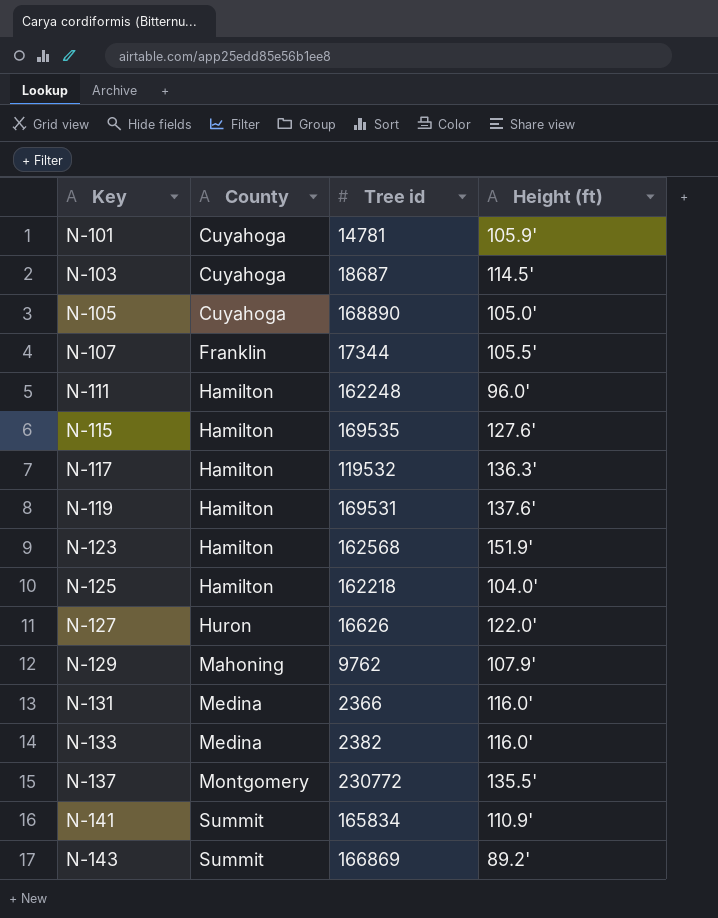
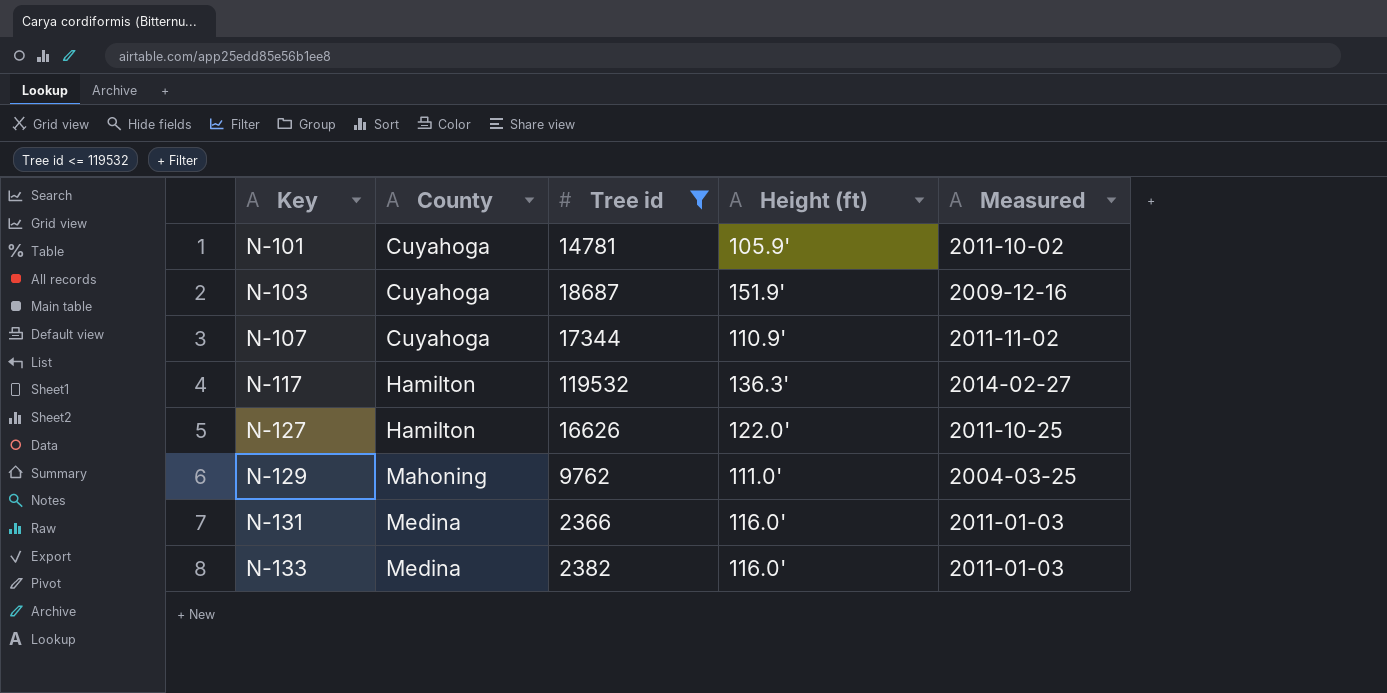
filter: none -> Tree id <= 119532
column Measured | position: none -> 5
N-103 | Height (ft): 114.5' -> 151.9'
N-107 | County: Franklin -> Cuyahoga
N-107 | Height (ft): 105.5' -> 110.9'
N-127 | County: Huron -> Hamilton
N-129 | Height (ft): 107.9' -> 111.0'

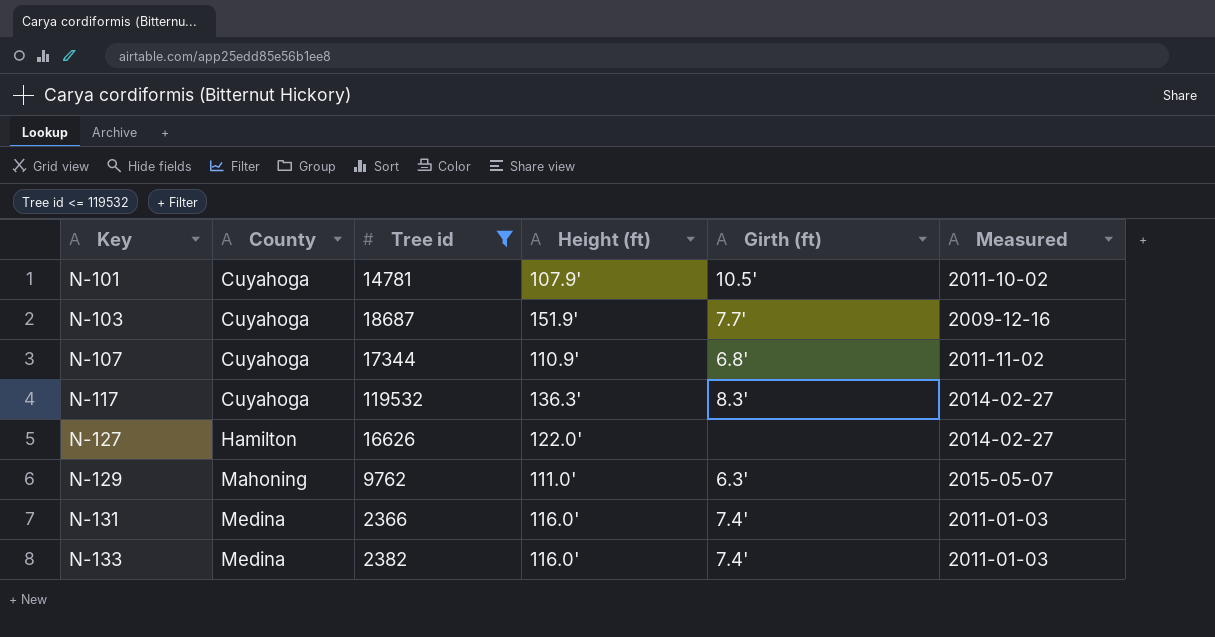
column Girth (ft) | position: none -> 5
N-101 | Height (ft): 105.9' -> 107.9'
N-117 | County: Hamilton -> Cuyahoga
N-127 | Measured: 2011-10-25 -> 2014-02-27
N-129 | Measured: 2004-03-25 -> 2015-05-07

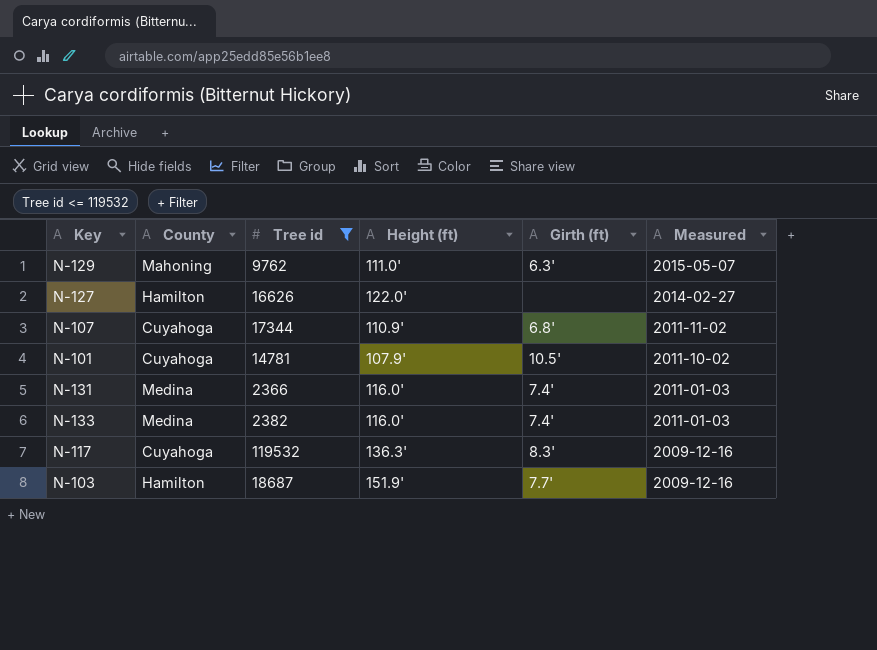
row order: Key ascending -> Measured descending
N-117 | Measured: 2014-02-27 -> 2009-12-16
N-103 | County: Cuyahoga -> Hamilton

